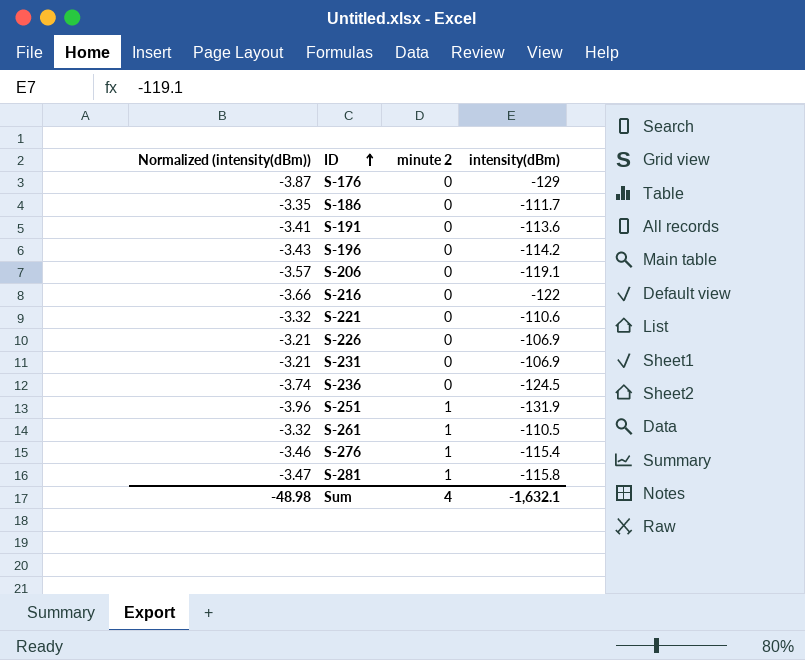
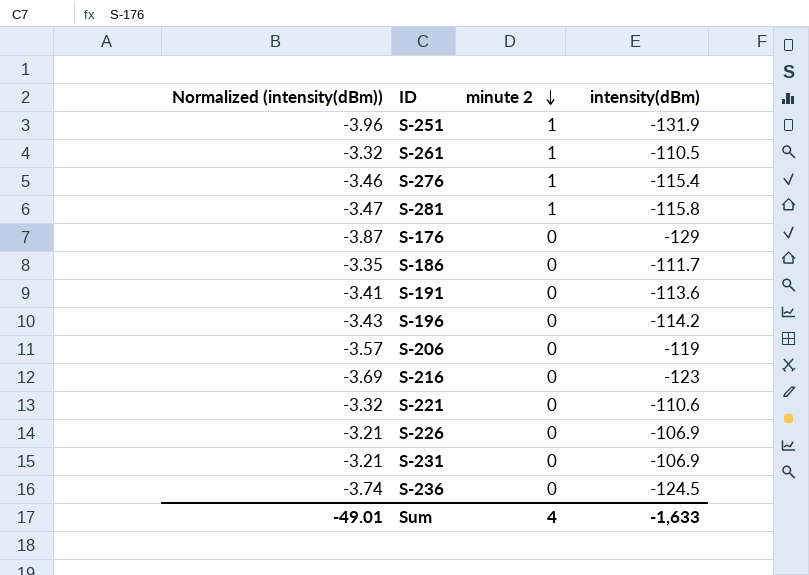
row order: ID ascending -> minute 2 descending
S-206 | intensity(dBm): -119.1 -> -119
S-216 | Normalized (intensity(dBm)): -3.66 -> -3.69
S-216 | intensity(dBm): -122 -> -123
Sum | Normalized (intensity(dBm)): -48.98 -> -49.01
Sum | intensity(dBm): -1,632.1 -> -1,633

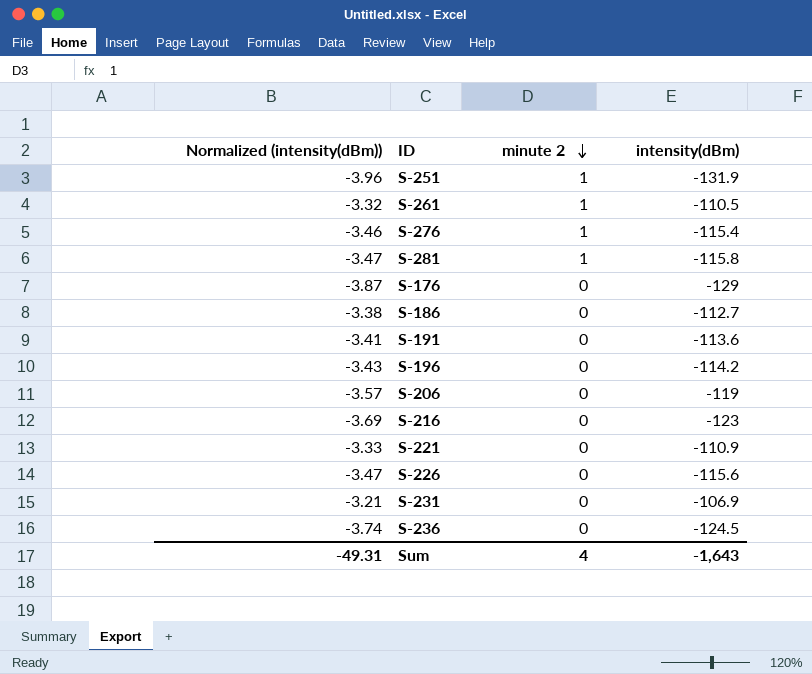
S-186 | Normalized (intensity(dBm)): -3.35 -> -3.38
S-186 | intensity(dBm): -111.7 -> -112.7
S-221 | Normalized (intensity(dBm)): -3.32 -> -3.33
S-221 | intensity(dBm): -110.6 -> -110.9
S-226 | Normalized (intensity(dBm)): -3.21 -> -3.47
S-226 | intensity(dBm): -106.9 -> -115.6
Sum | Normalized (intensity(dBm)): -49.01 -> -49.31
Sum | intensity(dBm): -1,633 -> -1,643

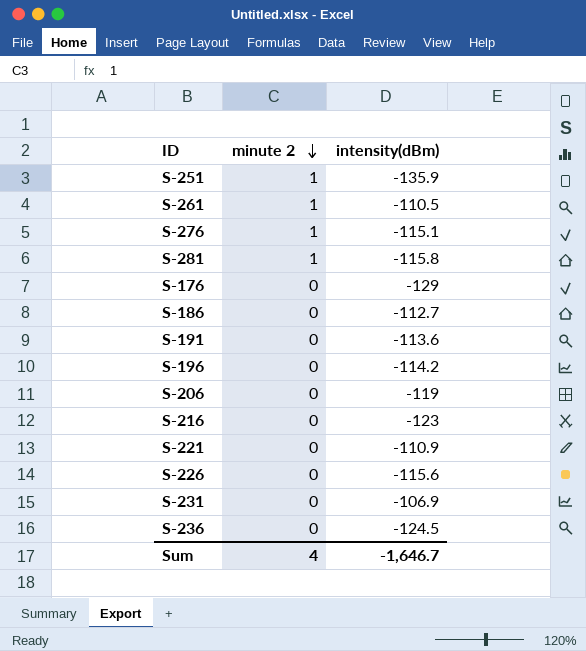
column Normalized (intensity(dBm)) | formula: [intensity(dBm)] * 0.03 -> none
S-251 | intensity(dBm): -131.9 -> -135.9
S-276 | intensity(dBm): -115.4 -> -115.1
Sum | intensity(dBm): -1,643 -> -1,646.7

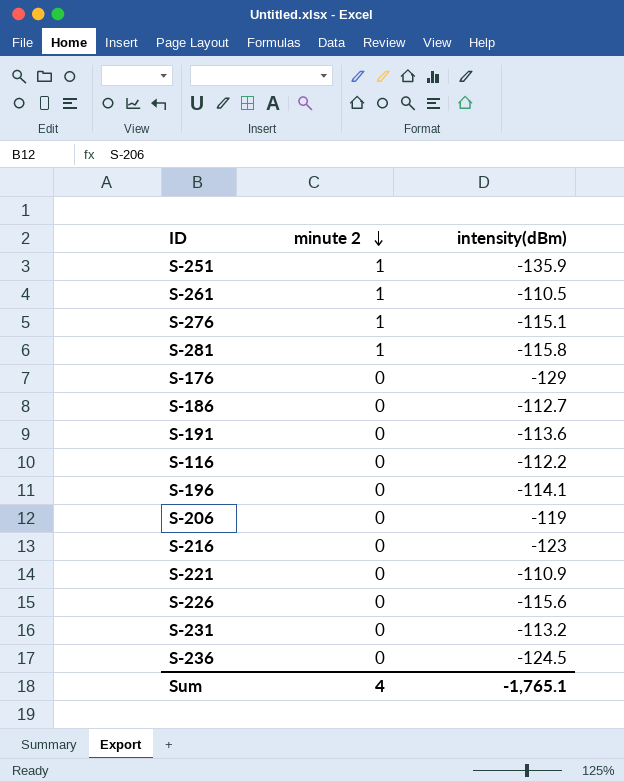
row S-116: none -> 0 | -112.2
S-196 | intensity(dBm): -114.2 -> -114.1
S-231 | intensity(dBm): -106.9 -> -113.2
Sum | intensity(dBm): -1,646.7 -> -1,765.1

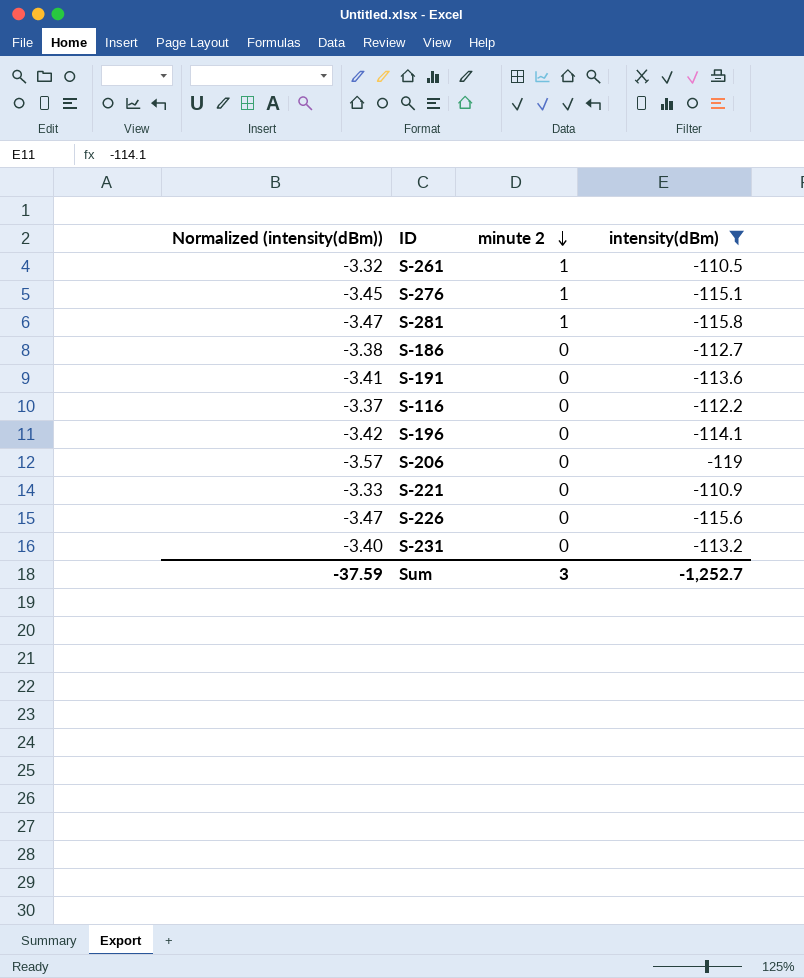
filter: none -> intensity(dBm) >= -119
column Normalized (intensity(dBm)) | formula: none -> [intensity(dBm)] * 0.03
Sum | minute 2: 4 -> 3
Sum | intensity(dBm): -1,765.1 -> -1,252.7

